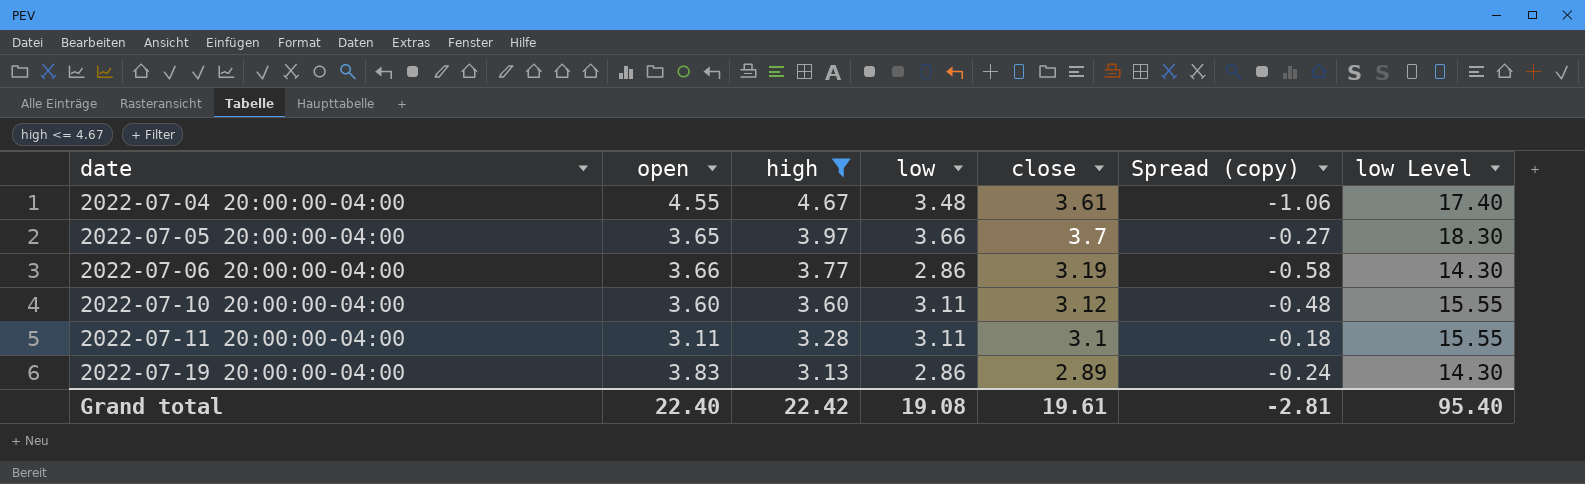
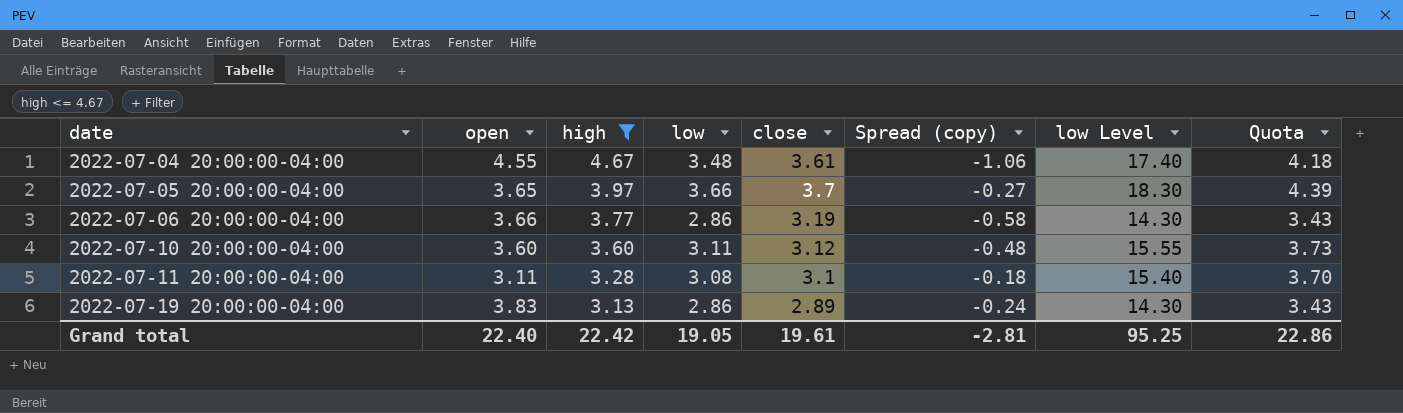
column Quota | formula: none -> [low] * 1.2
2022-07-11 20:00:00-04:00 | low: 3.11 -> 3.08
2022-07-11 20:00:00-04:00 | low Level: 15.55 -> 15.40
Grand total | low: 19.08 -> 19.05
Grand total | low Level: 95.40 -> 95.25

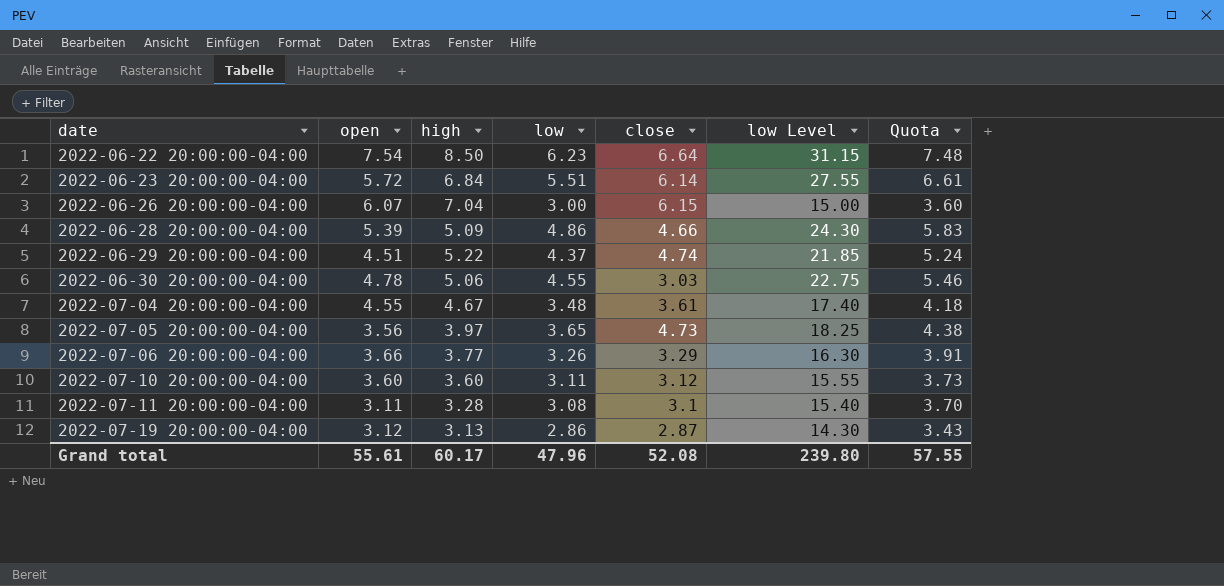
filter: high <= 4.67 -> none
column Spread (copy) | formula: [close] - [high] -> none
2022-07-05 20:00:00-04:00 | open: 3.65 -> 3.56
2022-07-05 20:00:00-04:00 | low: 3.66 -> 3.65
2022-07-05 20:00:00-04:00 | close: 3.7 -> 4.73
2022-07-05 20:00:00-04:00 | low Level: 18.30 -> 18.25
2022-07-05 20:00:00-04:00 | Quota: 4.39 -> 4.38
2022-07-06 20:00:00-04:00 | low: 2.86 -> 3.26
2022-07-06 20:00:00-04:00 | close: 3.19 -> 3.29
2022-07-06 20:00:00-04:00 | low Level: 14.30 -> 16.30
2022-07-06 20:00:00-04:00 | Quota: 3.43 -> 3.91
2022-07-19 20:00:00-04:00 | open: 3.83 -> 3.12
2022-07-19 20:00:00-04:00 | close: 2.89 -> 2.87
Grand total | open: 22.40 -> 55.61
Grand total | high: 22.42 -> 60.17
Grand total | low: 19.05 -> 47.96
Grand total | close: 19.61 -> 52.08
Grand total | low Level: 95.25 -> 239.80
Grand total | Quota: 22.86 -> 57.55

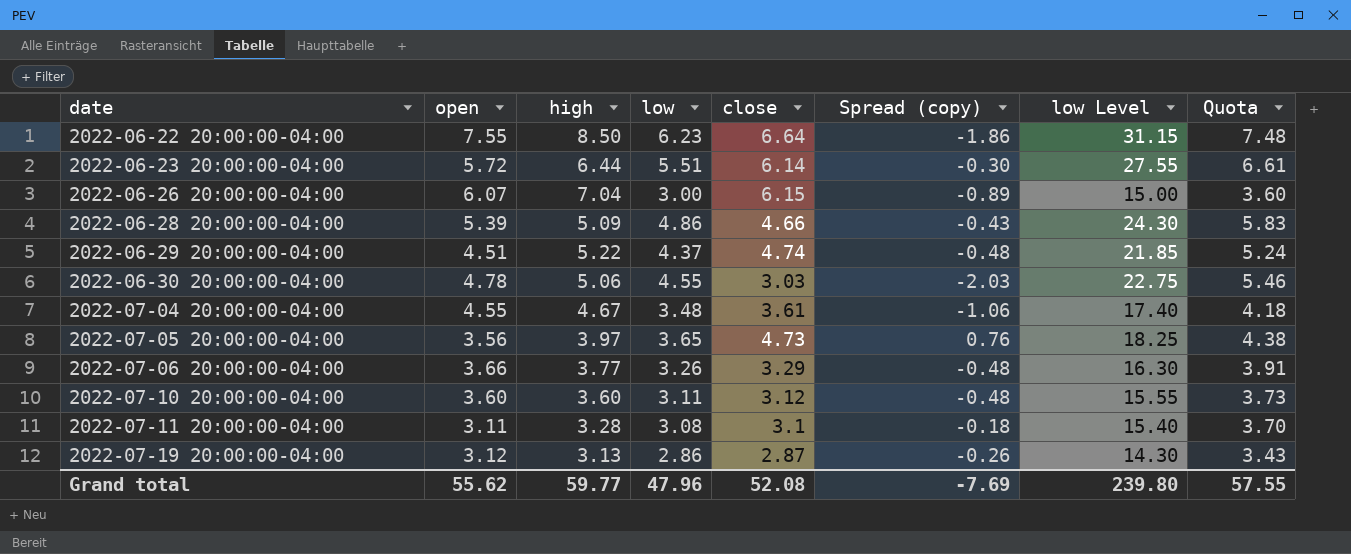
column Spread (copy) | formula: none -> [close] - [high]
2022-06-22 20:00:00-04:00 | open: 7.54 -> 7.55
2022-06-23 20:00:00-04:00 | high: 6.84 -> 6.44
Grand total | open: 55.61 -> 55.62
Grand total | high: 60.17 -> 59.77

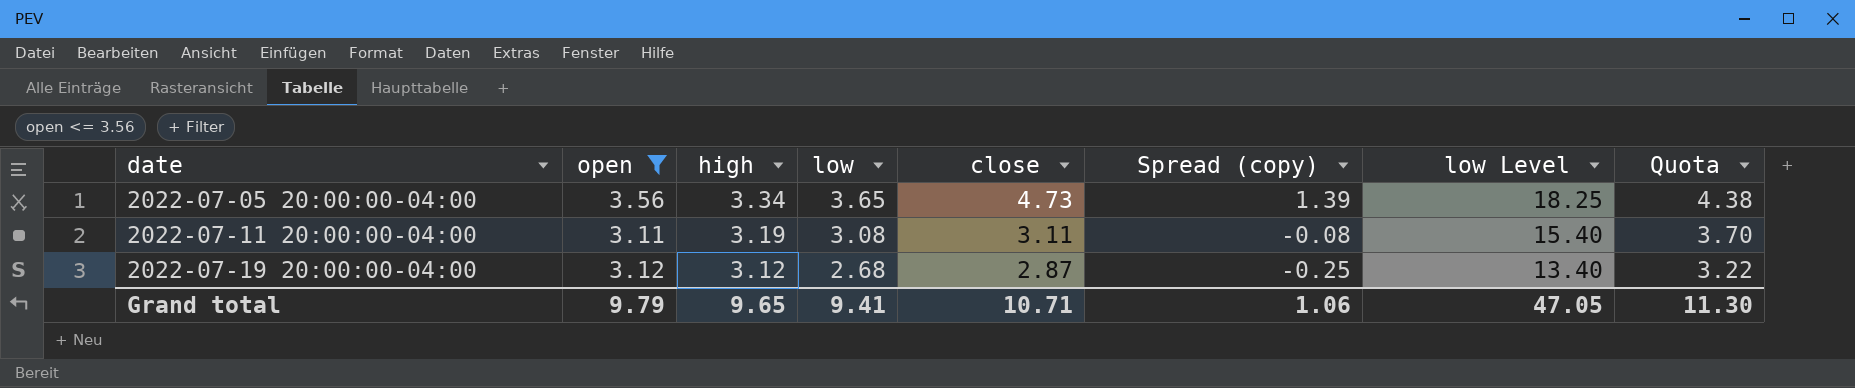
filter: none -> open <= 3.56
2022-07-05 20:00:00-04:00 | high: 3.97 -> 3.34
2022-07-05 20:00:00-04:00 | Spread (copy): 0.76 -> 1.39
2022-07-11 20:00:00-04:00 | high: 3.28 -> 3.19
2022-07-11 20:00:00-04:00 | close: 3.1 -> 3.11
2022-07-11 20:00:00-04:00 | Spread (copy): -0.18 -> -0.08
2022-07-19 20:00:00-04:00 | high: 3.13 -> 3.12
2022-07-19 20:00:00-04:00 | low: 2.86 -> 2.68
2022-07-19 20:00:00-04:00 | Spread (copy): -0.26 -> -0.25
2022-07-19 20:00:00-04:00 | low Level: 14.30 -> 13.40
2022-07-19 20:00:00-04:00 | Quota: 3.43 -> 3.22
Grand total | open: 55.62 -> 9.79
Grand total | high: 59.77 -> 9.65
Grand total | low: 47.96 -> 9.41
Grand total | close: 52.08 -> 10.71
Grand total | Spread (copy): -7.69 -> 1.06
Grand total | low Level: 239.80 -> 47.05
Grand total | Quota: 57.55 -> 11.30

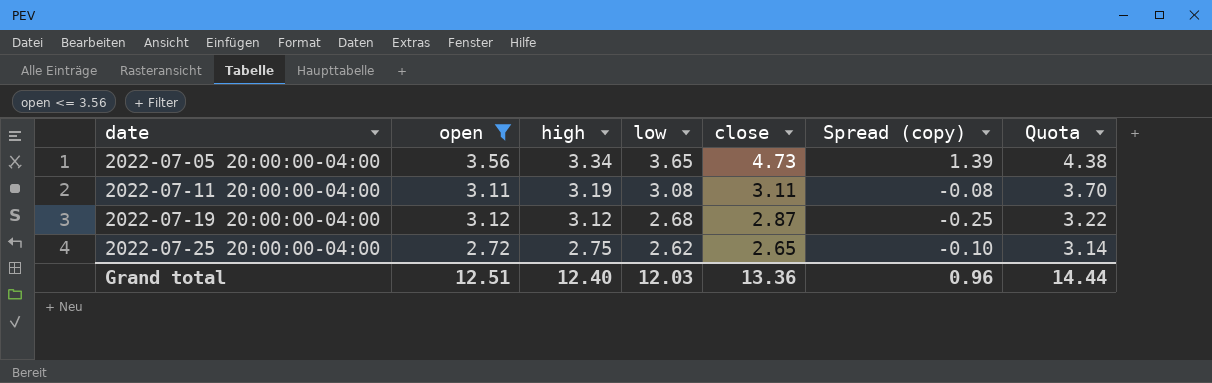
column low Level | formula: [low] * 5 -> none
row 2022-07-25 20:00:00-04:00: none -> 2.72 | 2.75 | 2.62 | 2.65 | -0.10 | 3.14
Grand total | open: 9.79 -> 12.51
Grand total | high: 9.65 -> 12.40
Grand total | low: 9.41 -> 12.03
Grand total | close: 10.71 -> 13.36
Grand total | Spread (copy): 1.06 -> 0.96
Grand total | Quota: 11.30 -> 14.44

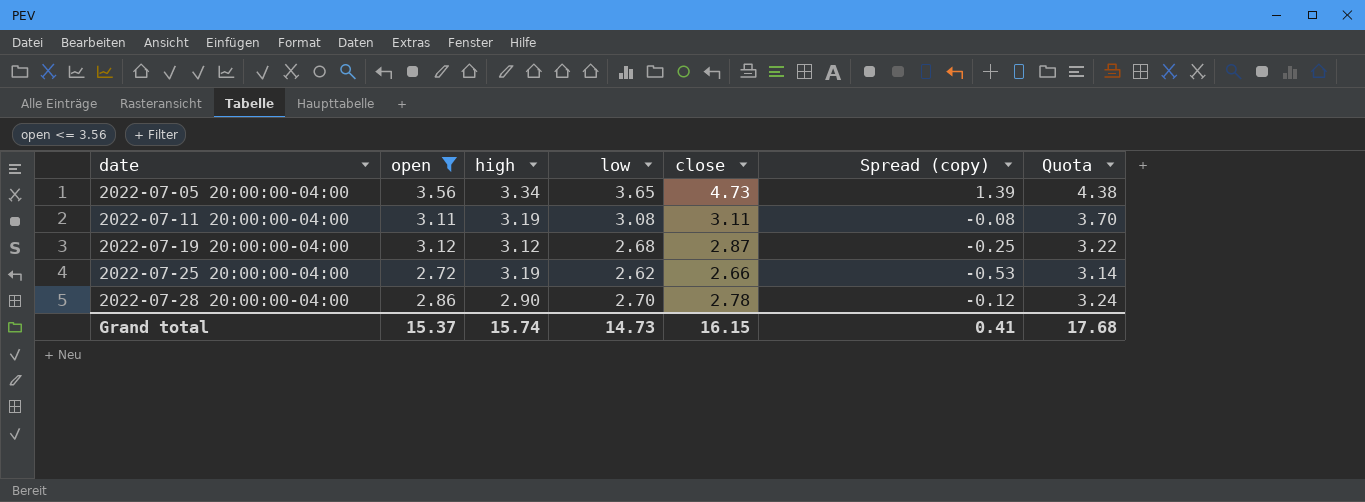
2022-07-25 20:00:00-04:00 | high: 2.75 -> 3.19
2022-07-25 20:00:00-04:00 | close: 2.65 -> 2.66
2022-07-25 20:00:00-04:00 | Spread (copy): -0.10 -> -0.53
row 2022-07-28 20:00:00-04:00: none -> 2.86 | 2.90 | 2.70 | 2.78 | -0.12 | 3.24
Grand total | open: 12.51 -> 15.37
Grand total | high: 12.40 -> 15.74
Grand total | low: 12.03 -> 14.73
Grand total | close: 13.36 -> 16.15
Grand total | Spread (copy): 0.96 -> 0.41
Grand total | Quota: 14.44 -> 17.68

